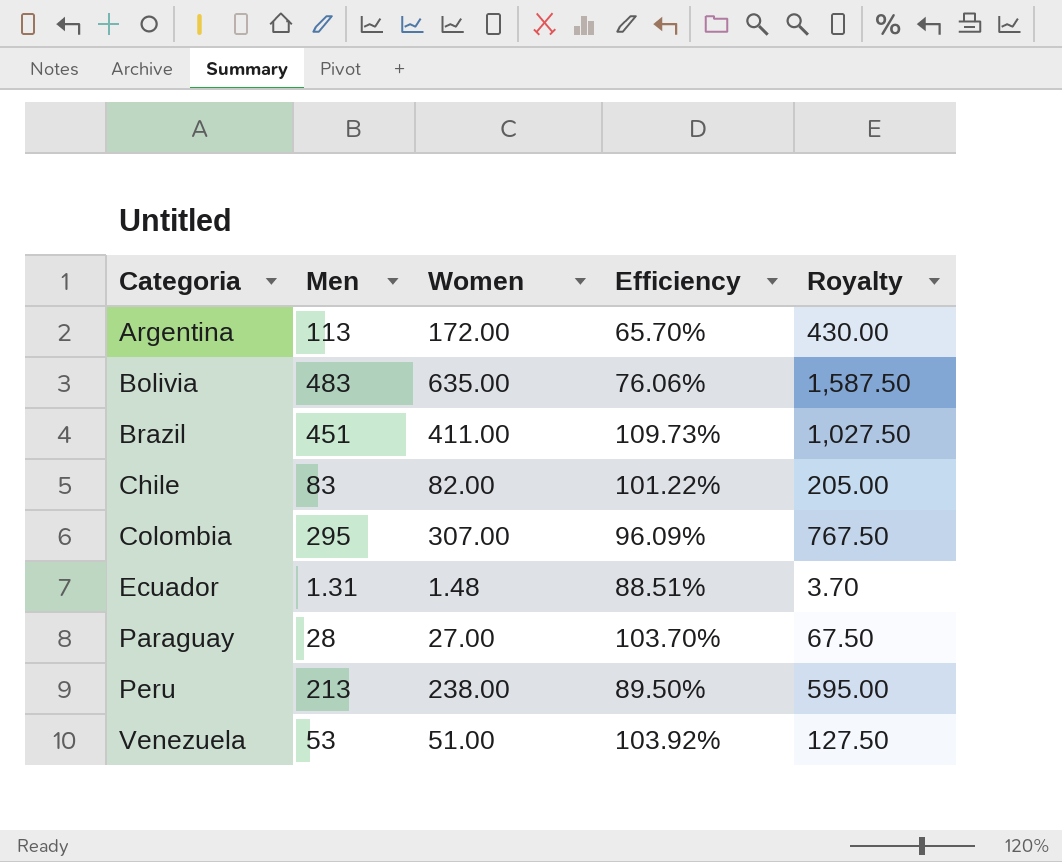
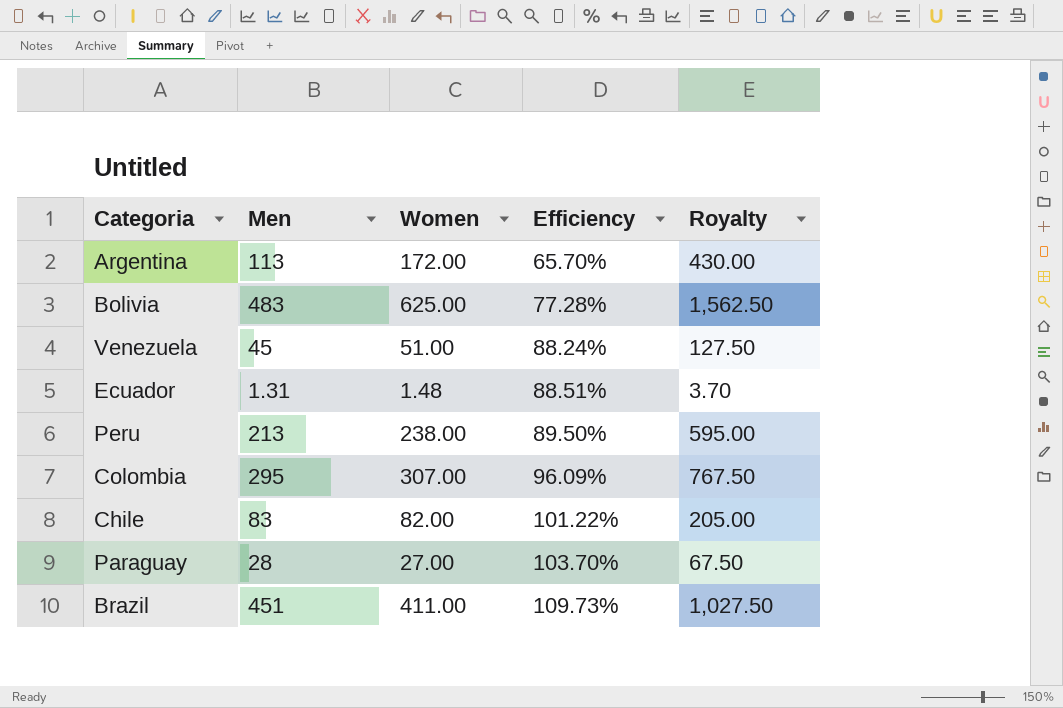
row order: Categoria ascending -> Efficiency ascending
Bolivia | Women: 635.00 -> 625.00
Bolivia | Efficiency: 76.06% -> 77.28%
Bolivia | Royalty: 1,587.50 -> 1,562.50
Venezuela | Men: 53 -> 45
Venezuela | Efficiency: 103.92% -> 88.24%

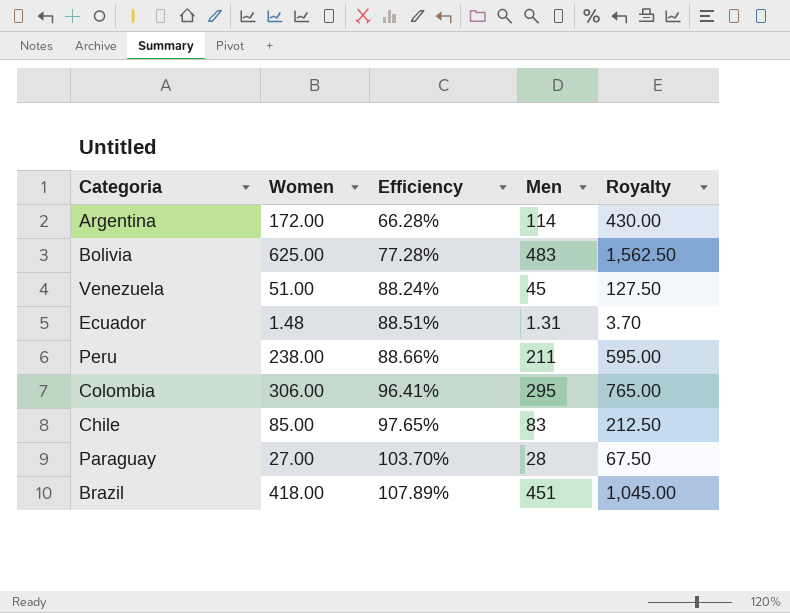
column Men | position: 2 -> 4
Argentina | Efficiency: 65.70% -> 66.28%
Argentina | Men: 113 -> 114
Peru | Efficiency: 89.50% -> 88.66%
Peru | Men: 213 -> 211
Colombia | Women: 307.00 -> 306.00
Colombia | Efficiency: 96.09% -> 96.41%
Colombia | Royalty: 767.50 -> 765.00
Chile | Women: 82.00 -> 85.00
Chile | Efficiency: 101.22% -> 97.65%
Chile | Royalty: 205.00 -> 212.50
Brazil | Women: 411.00 -> 418.00
Brazil | Efficiency: 109.73% -> 107.89%
Brazil | Royalty: 1,027.50 -> 1,045.00

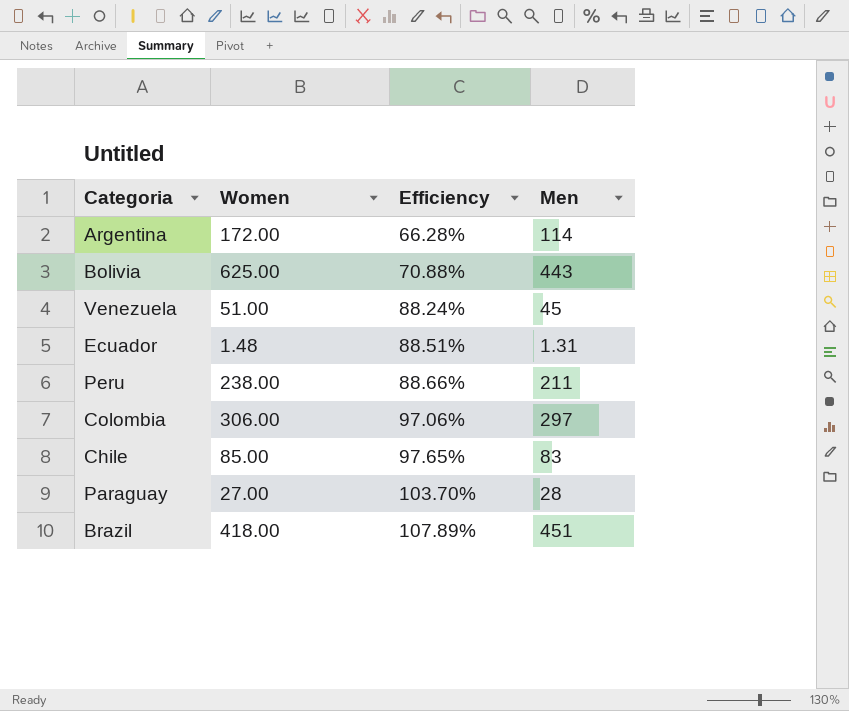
column Royalty | formula: [Women] * 2.5 -> none
Bolivia | Efficiency: 77.28% -> 70.88%
Bolivia | Men: 483 -> 443
Colombia | Efficiency: 96.41% -> 97.06%
Colombia | Men: 295 -> 297

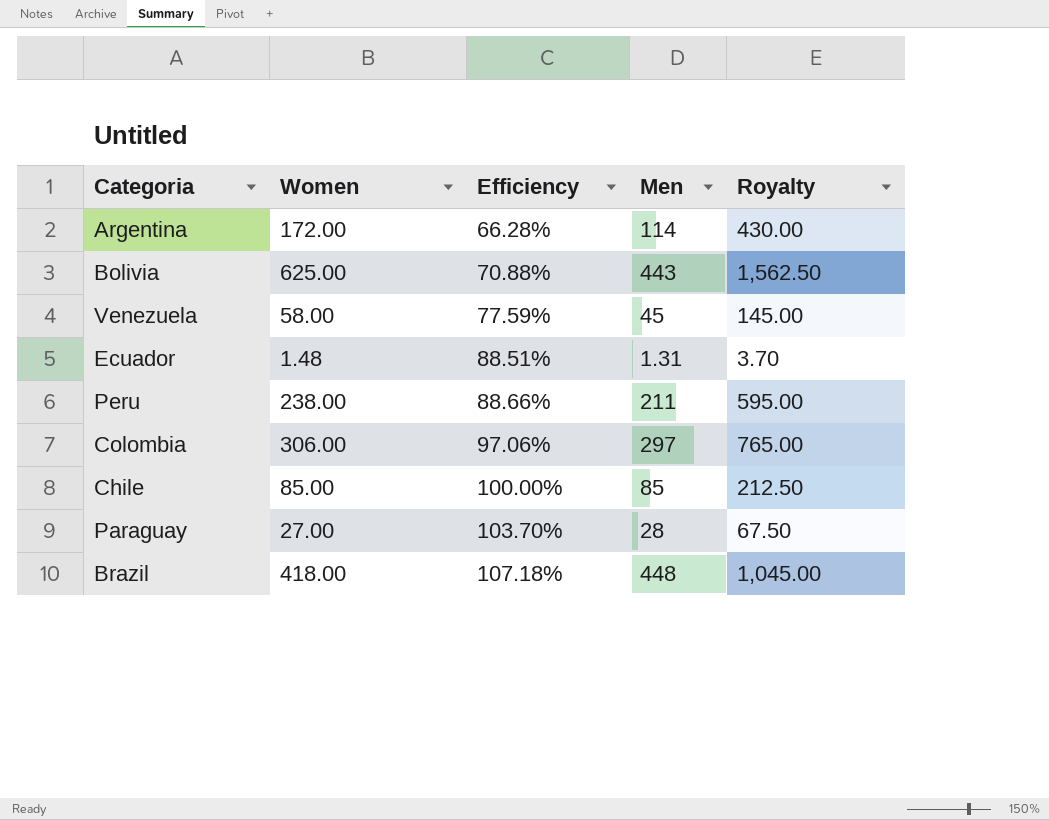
column Royalty | formula: none -> [Women] * 2.5
Venezuela | Women: 51.00 -> 58.00
Venezuela | Efficiency: 88.24% -> 77.59%
Chile | Efficiency: 97.65% -> 100.00%
Chile | Men: 83 -> 85
Brazil | Efficiency: 107.89% -> 107.18%
Brazil | Men: 451 -> 448

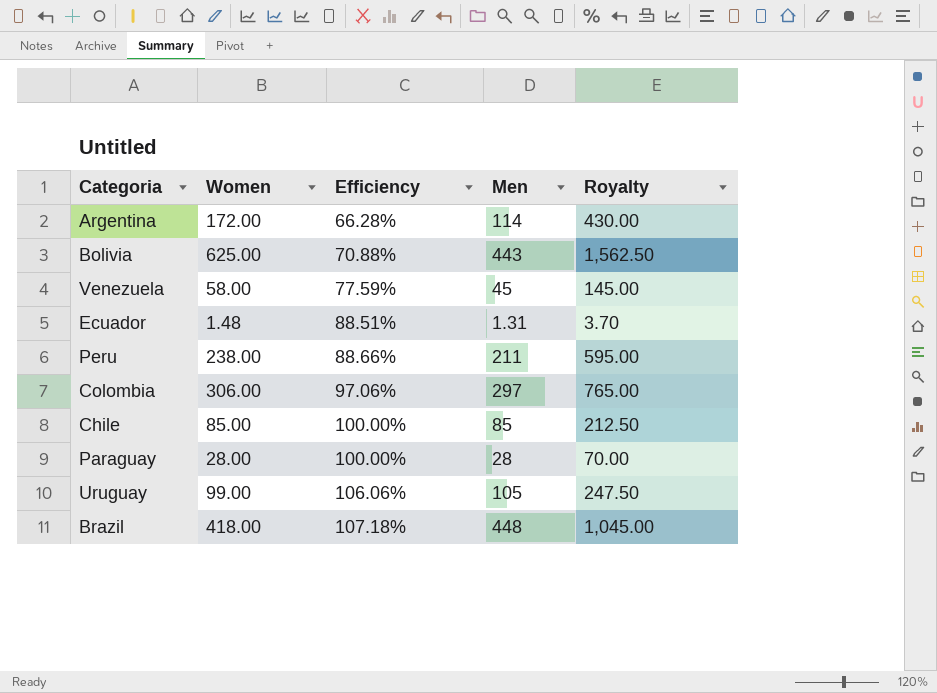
Paraguay | Women: 27.00 -> 28.00
Paraguay | Efficiency: 103.70% -> 100.00%
Paraguay | Royalty: 67.50 -> 70.00
row Uruguay: none -> 99.00 | 106.06% | 105 | 247.50

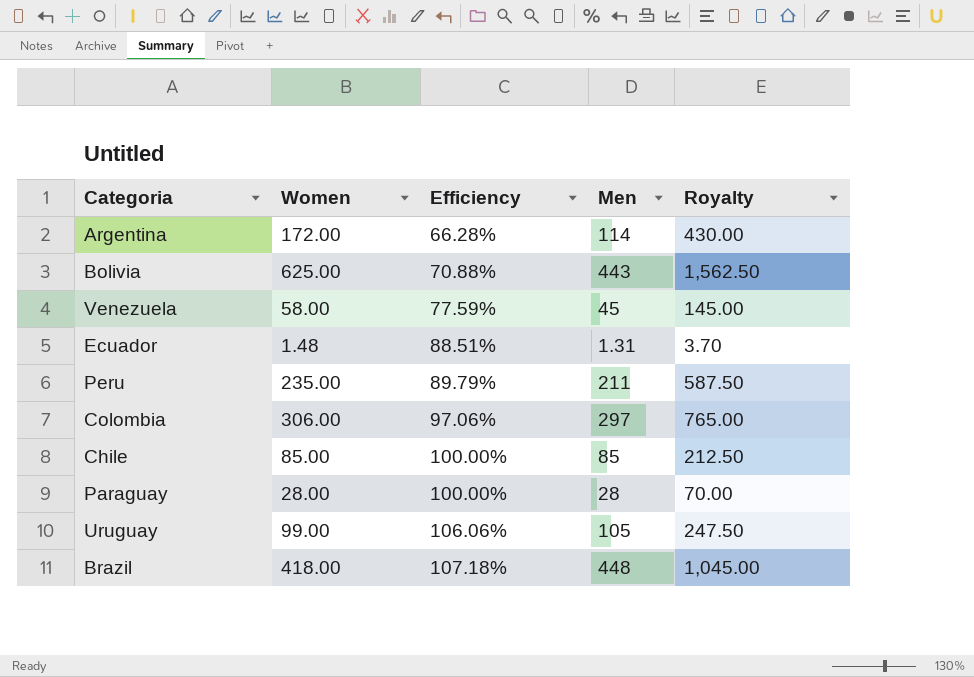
Peru | Women: 238.00 -> 235.00
Peru | Efficiency: 88.66% -> 89.79%
Peru | Royalty: 595.00 -> 587.50

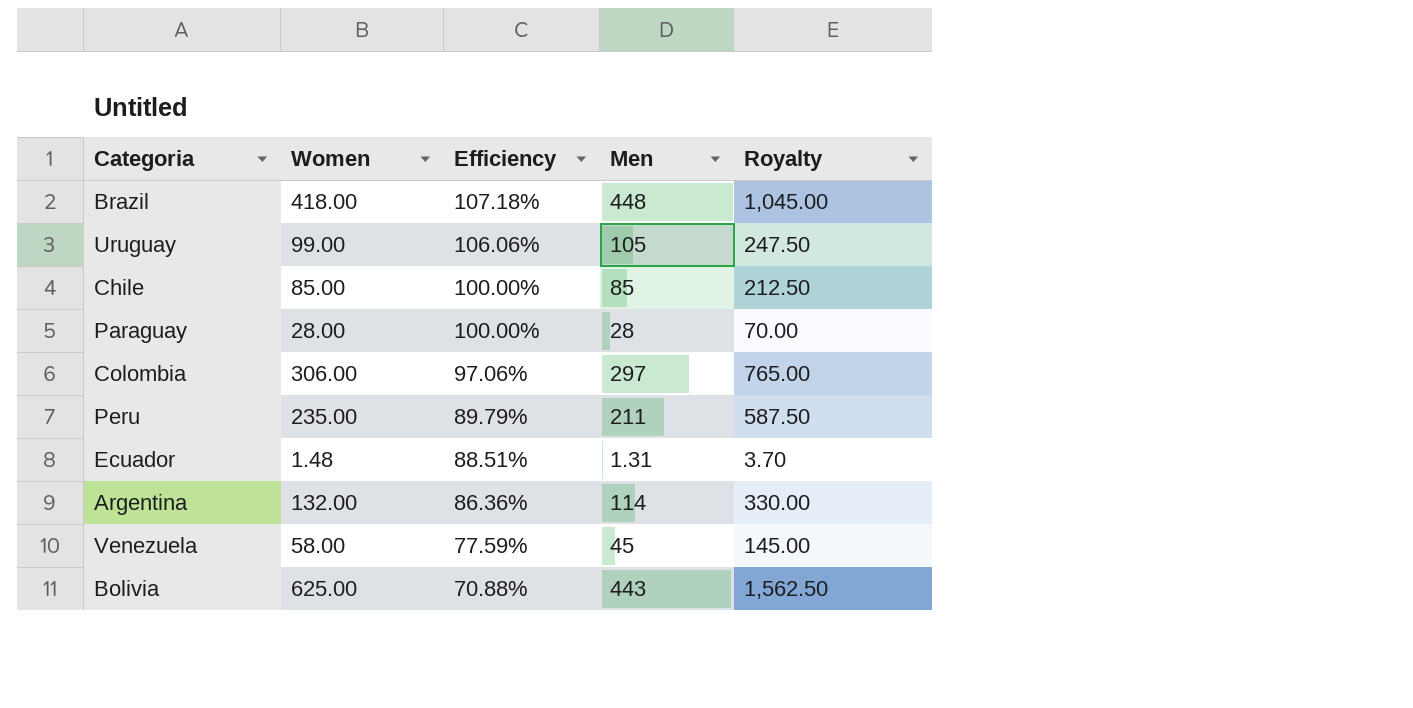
row order: Efficiency ascending -> Efficiency descending
Argentina | Women: 172.00 -> 132.00
Argentina | Efficiency: 66.28% -> 86.36%
Argentina | Royalty: 430.00 -> 330.00

